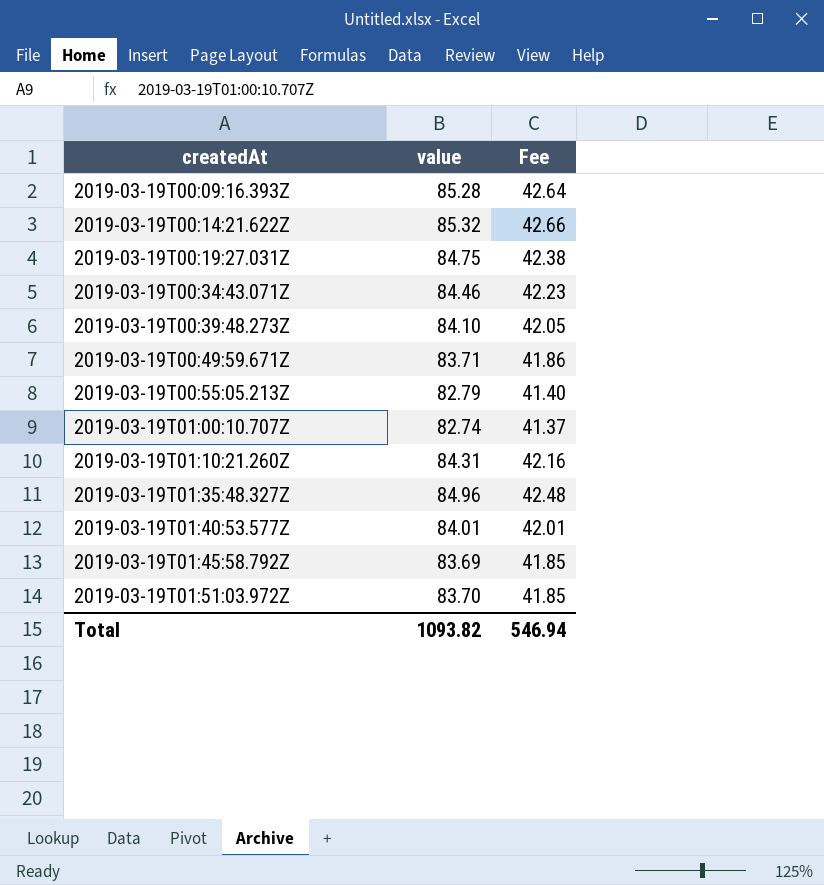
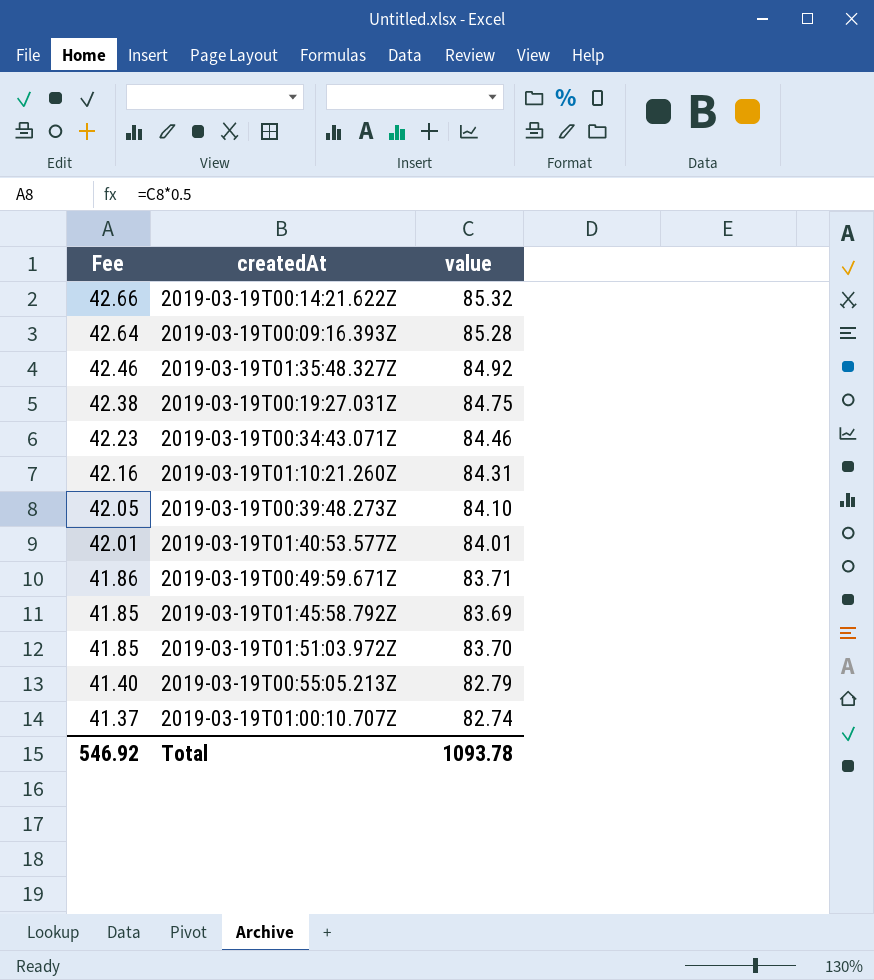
row order: createdAt ascending -> Fee descending
column Fee | position: 3 -> 1
2019-03-19T01:35:48.327Z | Fee: 42.48 -> 42.46
2019-03-19T01:35:48.327Z | value: 84.96 -> 84.92
Total | Fee: 546.94 -> 546.92
Total | value: 1093.82 -> 1093.78

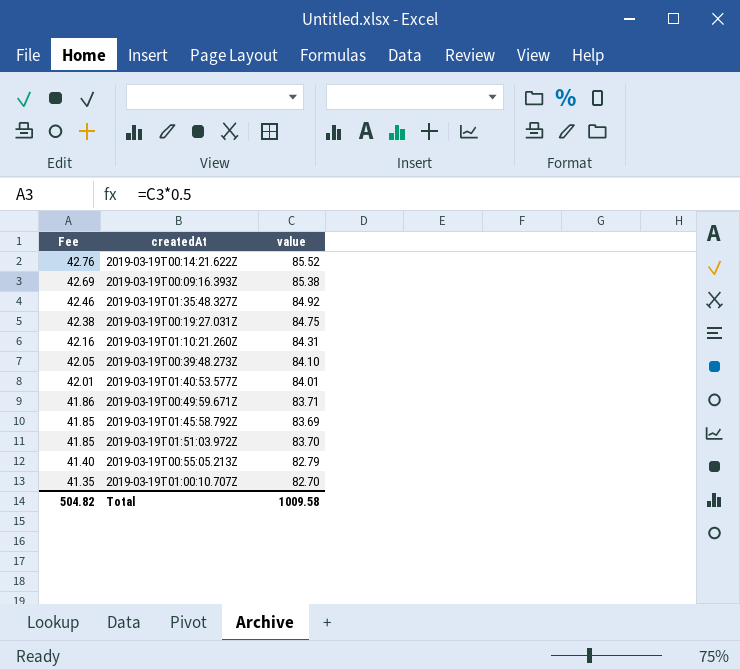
row 2019-03-19T00:34:43.071Z: 42.23 | 84.46 -> none
2019-03-19T00:14:21.622Z | Fee: 42.66 -> 42.76
2019-03-19T00:14:21.622Z | value: 85.32 -> 85.52
2019-03-19T00:09:16.393Z | Fee: 42.64 -> 42.69
2019-03-19T00:09:16.393Z | value: 85.28 -> 85.38
2019-03-19T01:00:10.707Z | Fee: 41.37 -> 41.35
2019-03-19T01:00:10.707Z | value: 82.74 -> 82.70
Total | Fee: 546.92 -> 504.82
Total | value: 1093.78 -> 1009.58

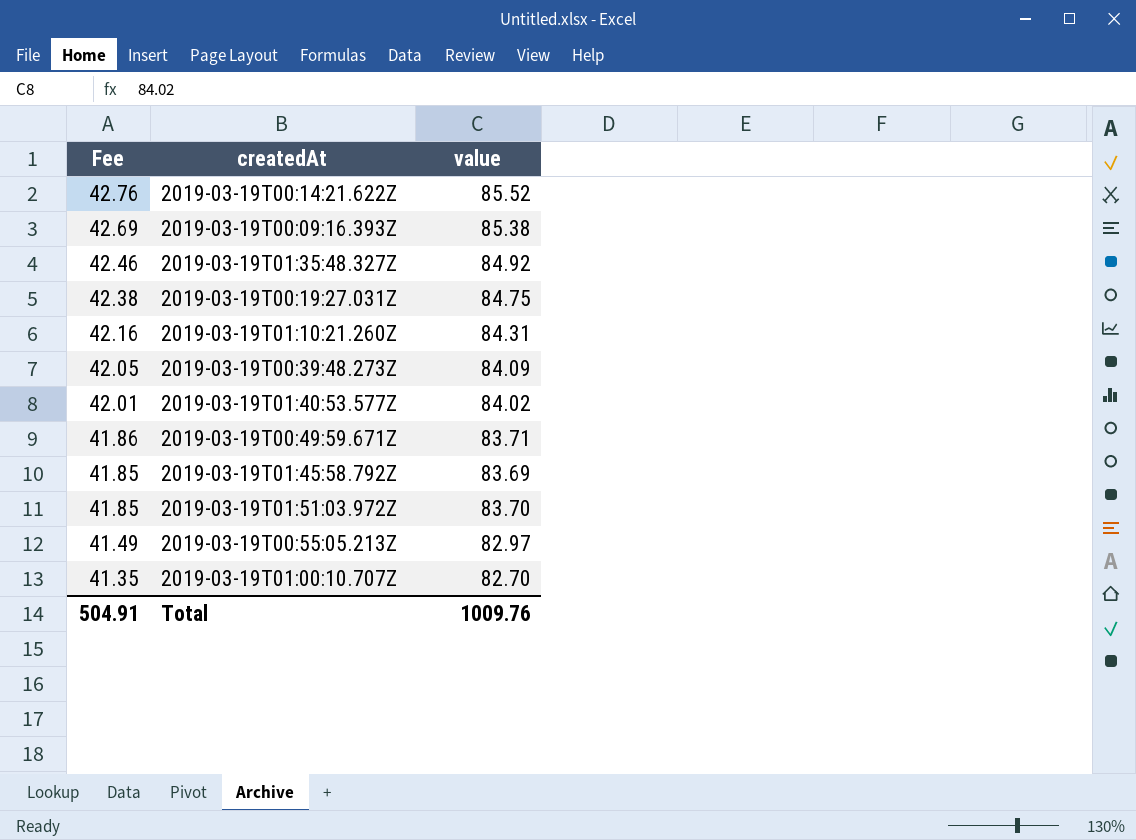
2019-03-19T00:39:48.273Z | value: 84.10 -> 84.09
2019-03-19T01:40:53.577Z | value: 84.01 -> 84.02
2019-03-19T00:55:05.213Z | Fee: 41.40 -> 41.49
2019-03-19T00:55:05.213Z | value: 82.79 -> 82.97
Total | Fee: 504.82 -> 504.91
Total | value: 1009.58 -> 1009.76

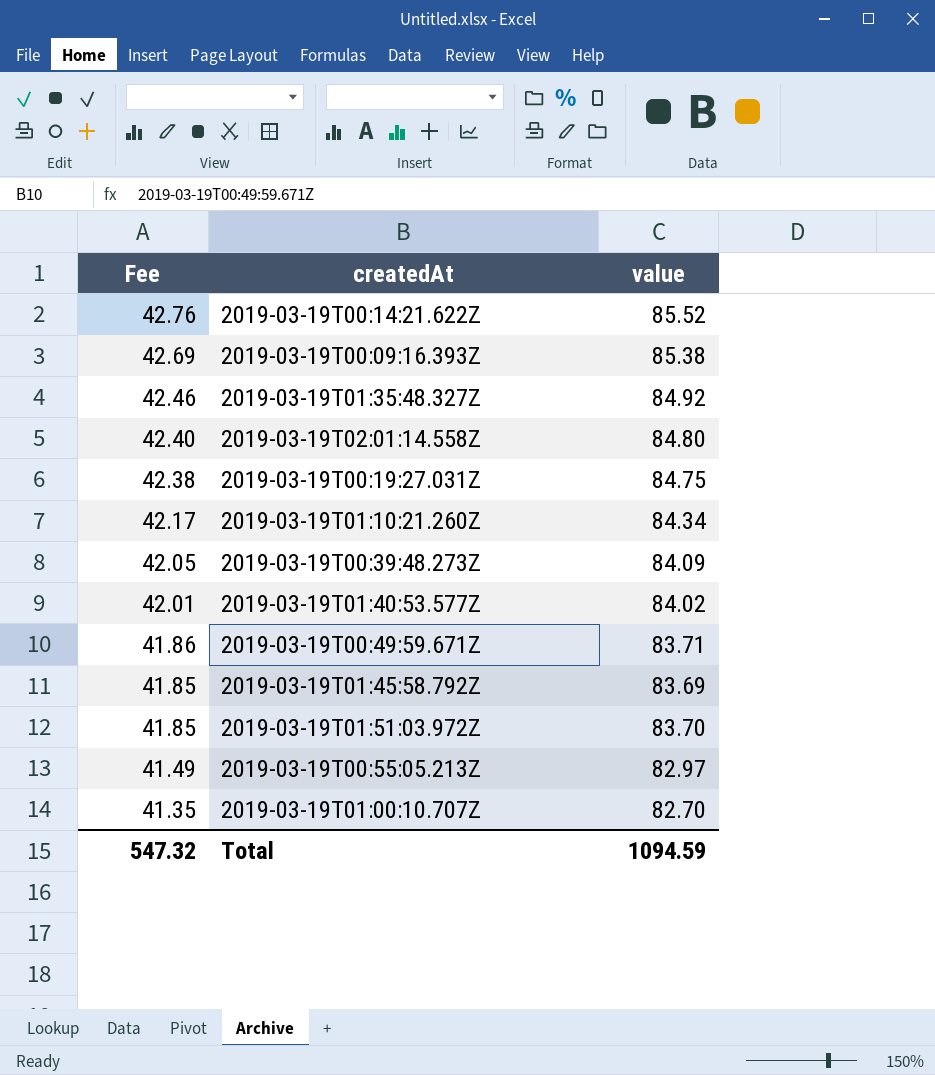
row 2019-03-19T02:01:14.558Z: none -> 42.40 | 84.80
2019-03-19T01:10:21.260Z | Fee: 42.16 -> 42.17
2019-03-19T01:10:21.260Z | value: 84.31 -> 84.34
Total | Fee: 504.91 -> 547.32
Total | value: 1009.76 -> 1094.59

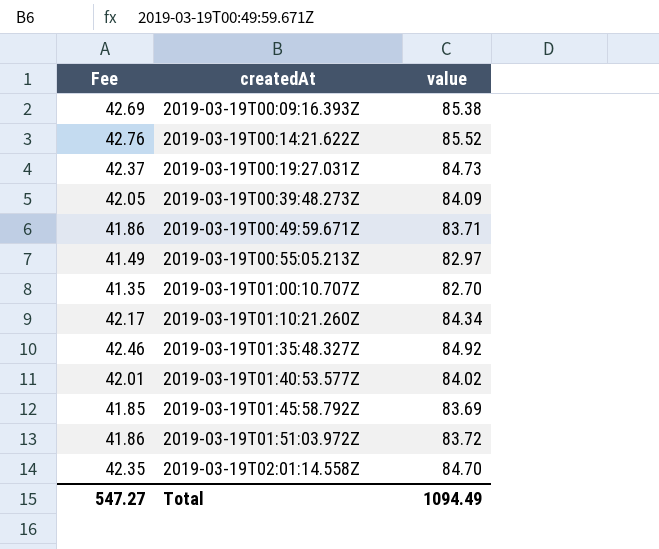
row order: Fee descending -> createdAt ascending
2019-03-19T00:19:27.031Z | Fee: 42.38 -> 42.37
2019-03-19T00:19:27.031Z | value: 84.75 -> 84.73
2019-03-19T01:51:03.972Z | Fee: 41.85 -> 41.86
2019-03-19T01:51:03.972Z | value: 83.70 -> 83.72
2019-03-19T02:01:14.558Z | Fee: 42.40 -> 42.35
2019-03-19T02:01:14.558Z | value: 84.80 -> 84.70
Total | Fee: 547.32 -> 547.27
Total | value: 1094.59 -> 1094.49

